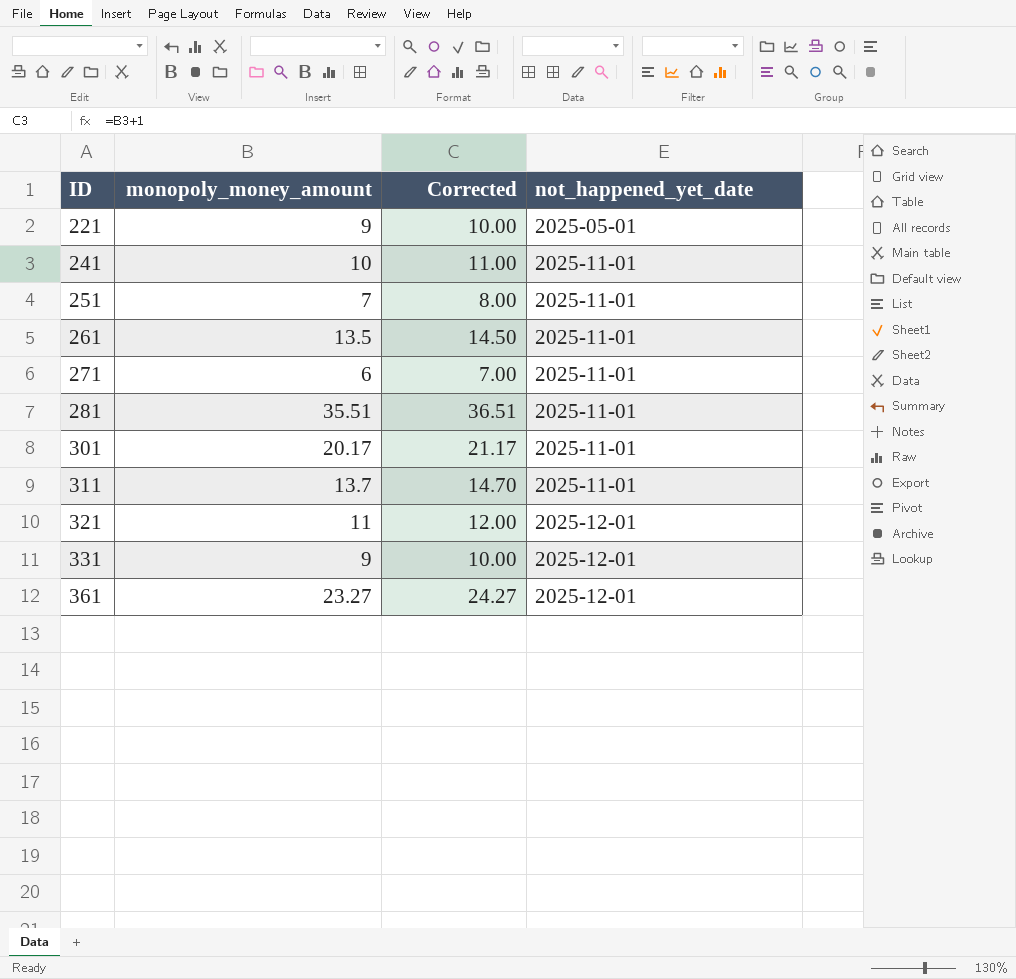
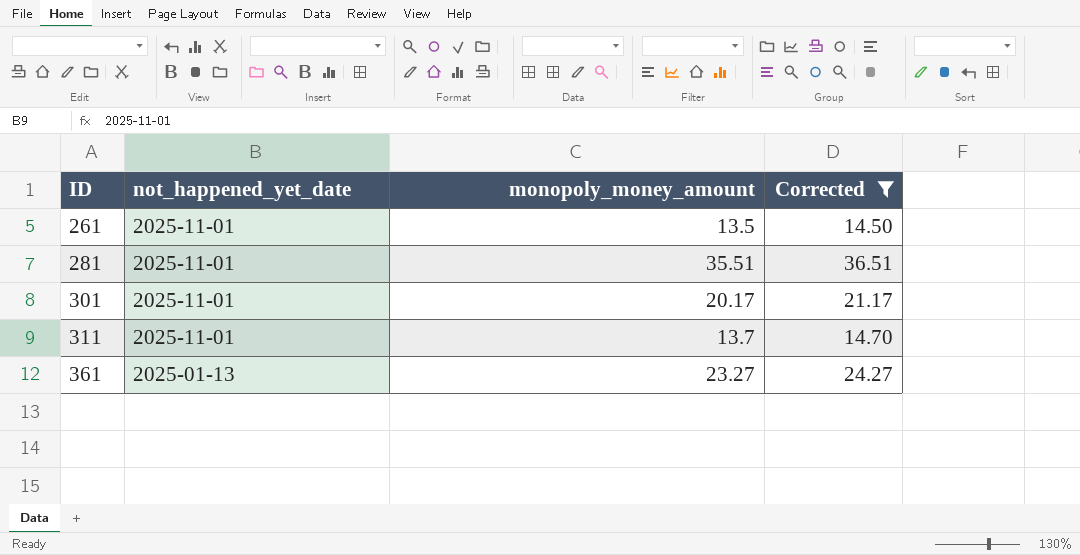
filter: none -> Corrected >= 14.50
column not_happened_yet_date | position: 4 -> 2
361 | not_happened_yet_date: 2025-12-01 -> 2025-01-13

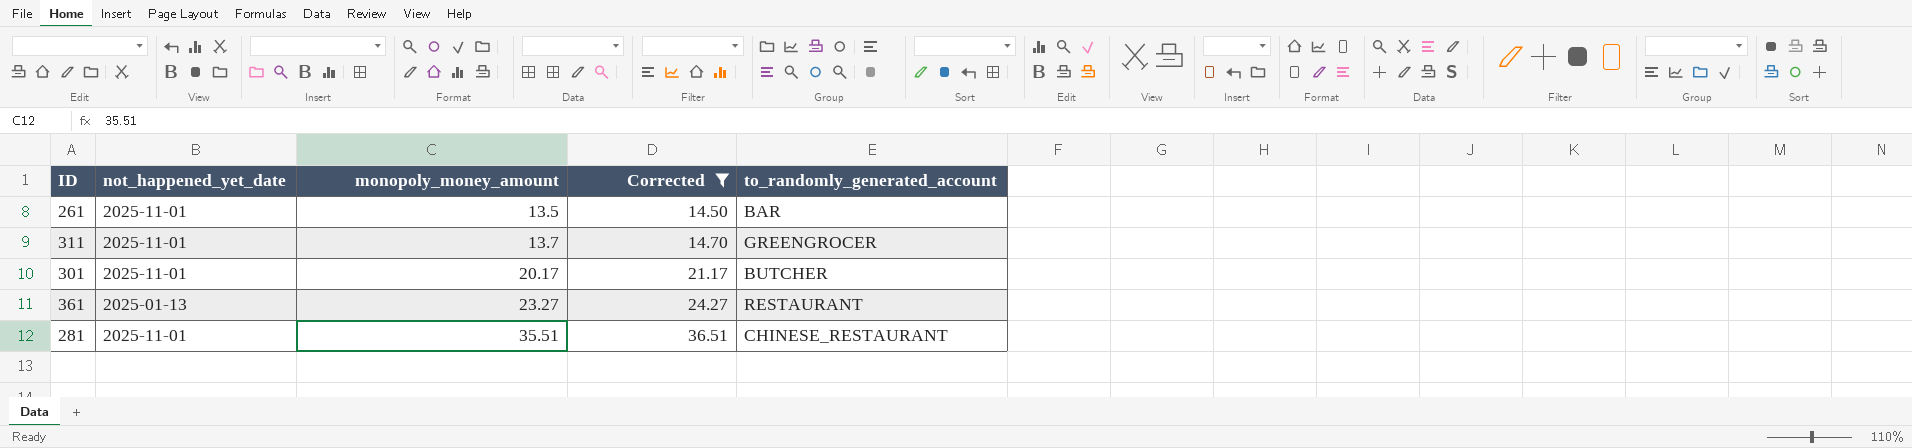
row order: ID ascending -> monopoly_money_amount ascending
column to_randomly_generated_account | position: none -> 5

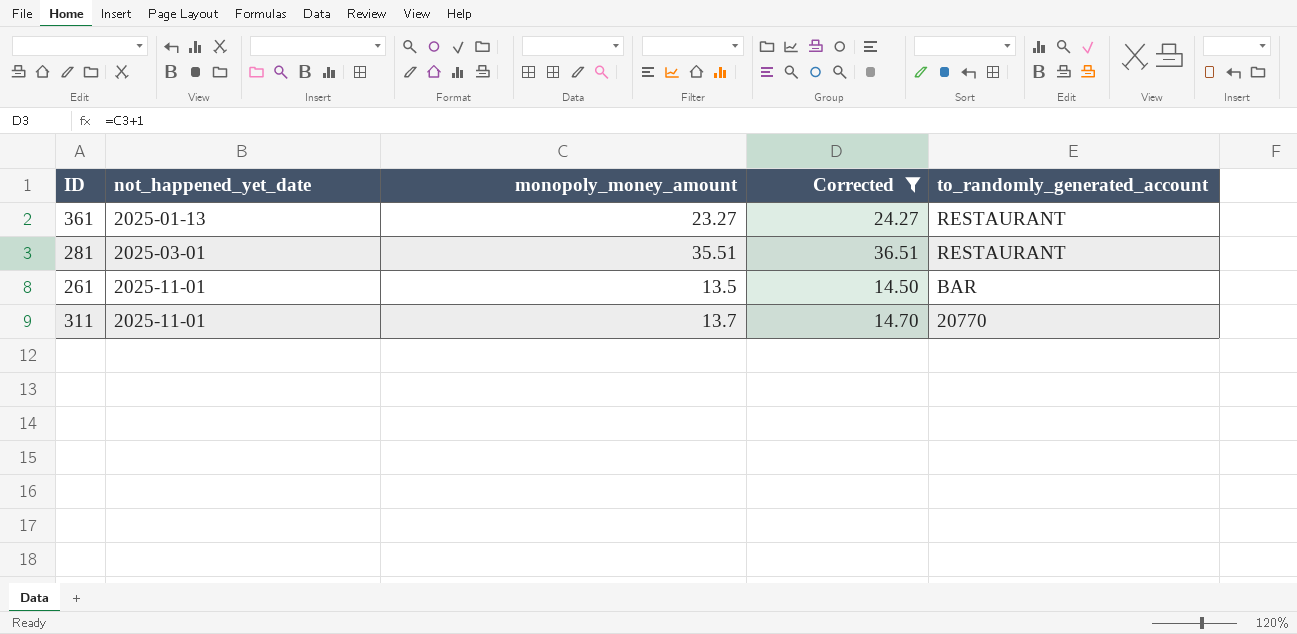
row order: monopoly_money_amount ascending -> not_happened_yet_date ascending
row 301: 2025-11-01 | 20.17 | 21.17 | BUTCHER -> none
281 | not_happened_yet_date: 2025-11-01 -> 2025-03-01
281 | to_randomly_generated_account: CHINESE_RESTAURANT -> RESTAURANT
311 | to_randomly_generated_account: GREENGROCER -> 20770

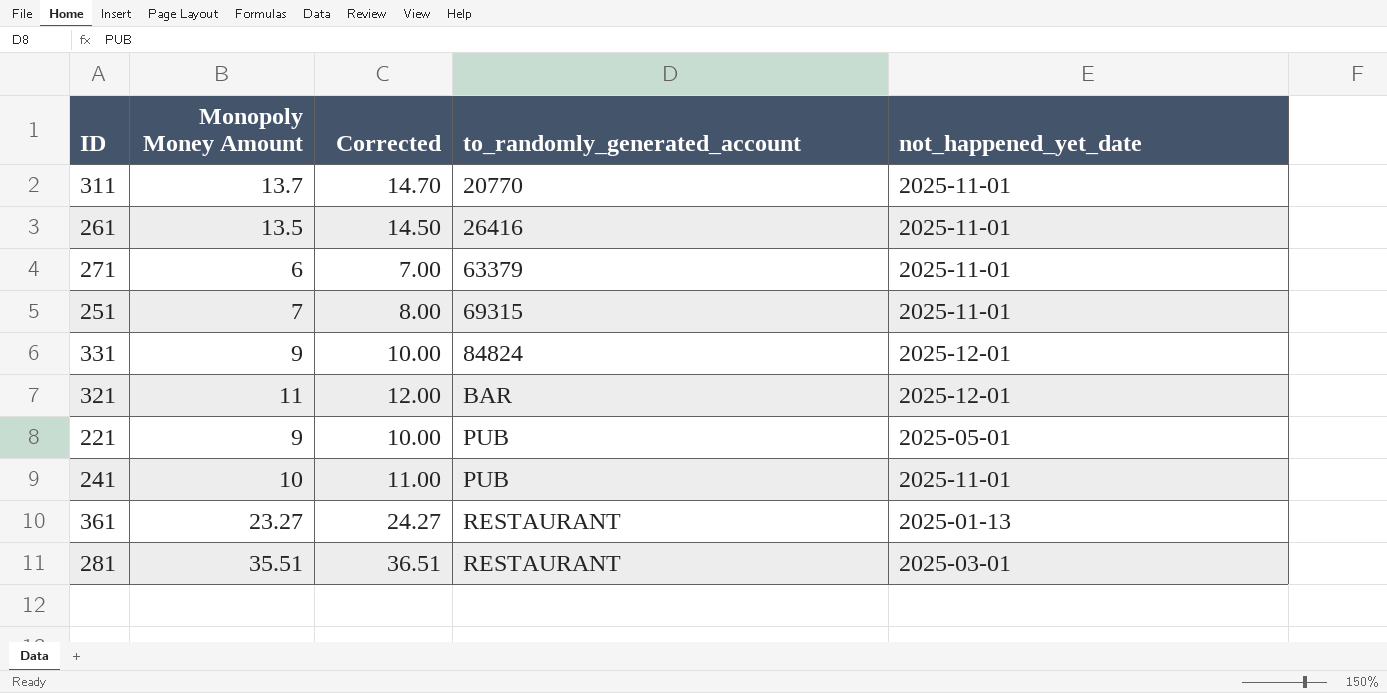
filter: Corrected >= 14.50 -> none
row order: not_happened_yet_date ascending -> to_randomly_generated_account ascending
column name: monopoly_money_amount -> Monopoly Money Amount
column not_happened_yet_date | position: 2 -> 5
261 | to_randomly_generated_account: BAR -> 26416

